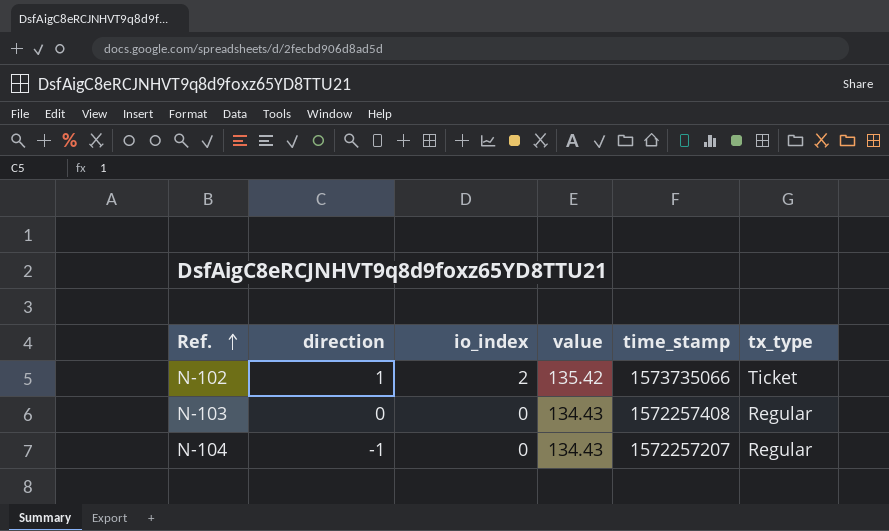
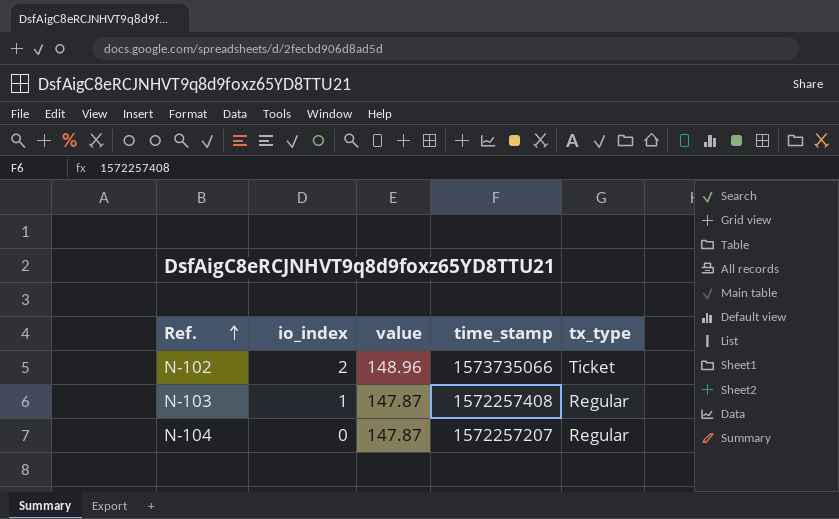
column direction | position: 2 -> none
N-102 | value: 135.42 -> 148.96
N-103 | io_index: 0 -> 1
N-103 | value: 134.43 -> 147.87
N-104 | value: 134.43 -> 147.87

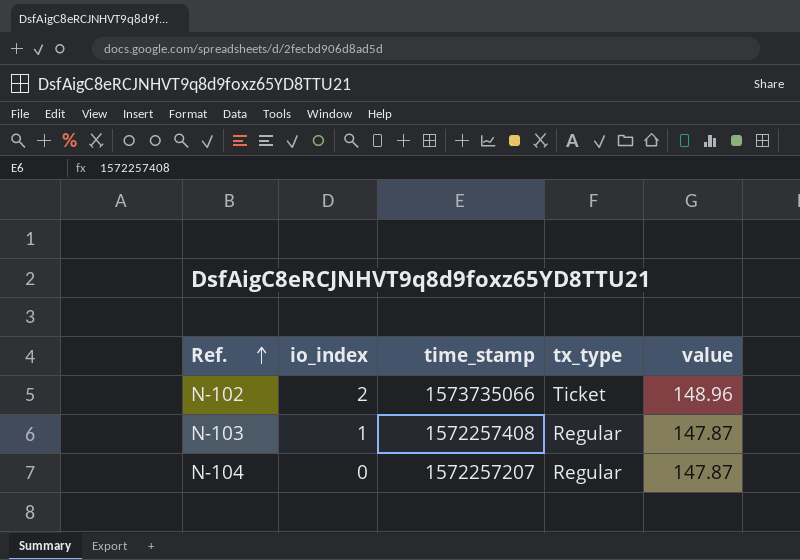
column value | position: 3 -> 5

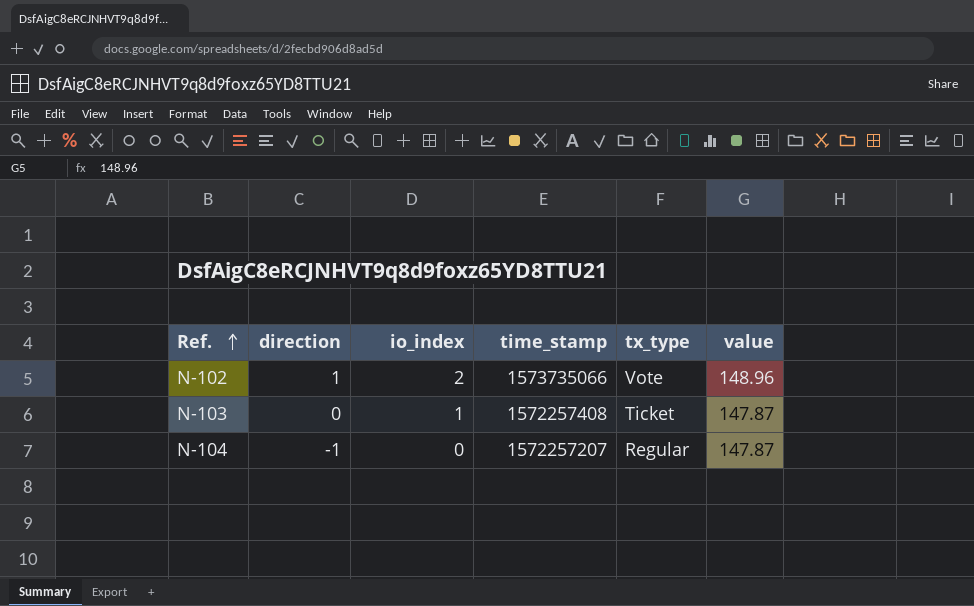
column direction | position: none -> 2
N-102 | tx_type: Ticket -> Vote
N-103 | tx_type: Regular -> Ticket

